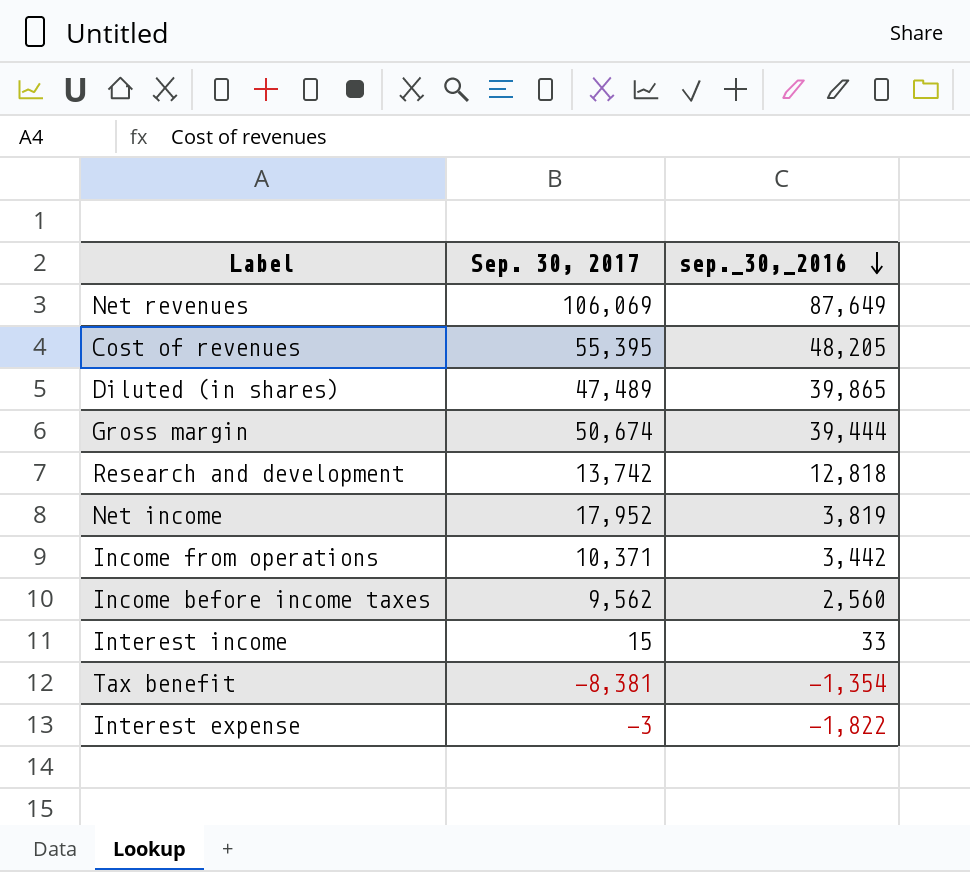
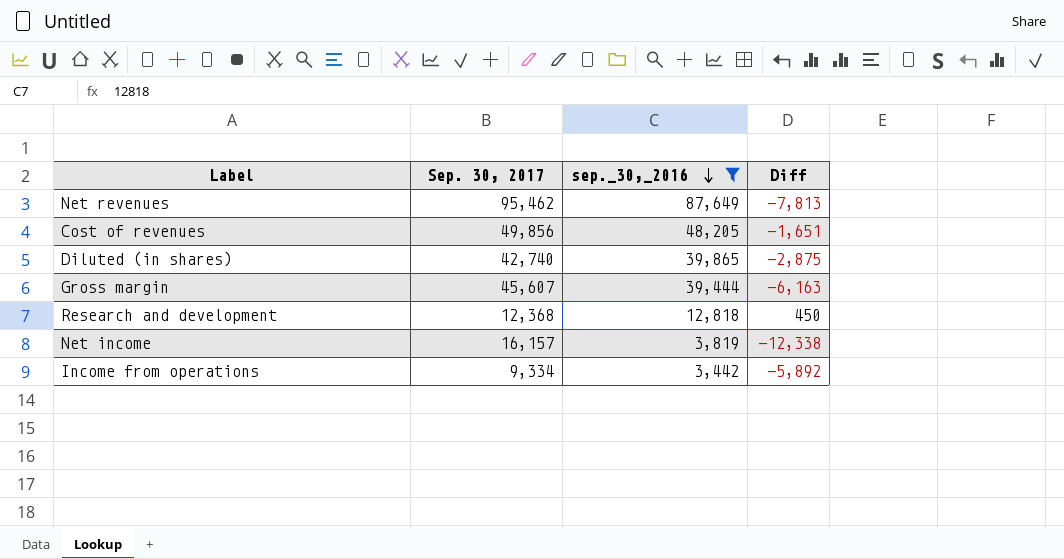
filter: none -> sep._30,_2016 >= 3,442
column Diff | formula: none -> [sep._30,_2016] - [Sep. 30, 2017]
Net revenues | Sep. 30, 2017: 106,069 -> 95,462
Cost of revenues | Sep. 30, 2017: 55,395 -> 49,856
Diluted (in shares) | Sep. 30, 2017: 47,489 -> 42,740
Gross margin | Sep. 30, 2017: 50,674 -> 45,607
Research and development | Sep. 30, 2017: 13,742 -> 12,368
Net income | Sep. 30, 2017: 17,952 -> 16,157
Income from operations | Sep. 30, 2017: 10,371 -> 9,334

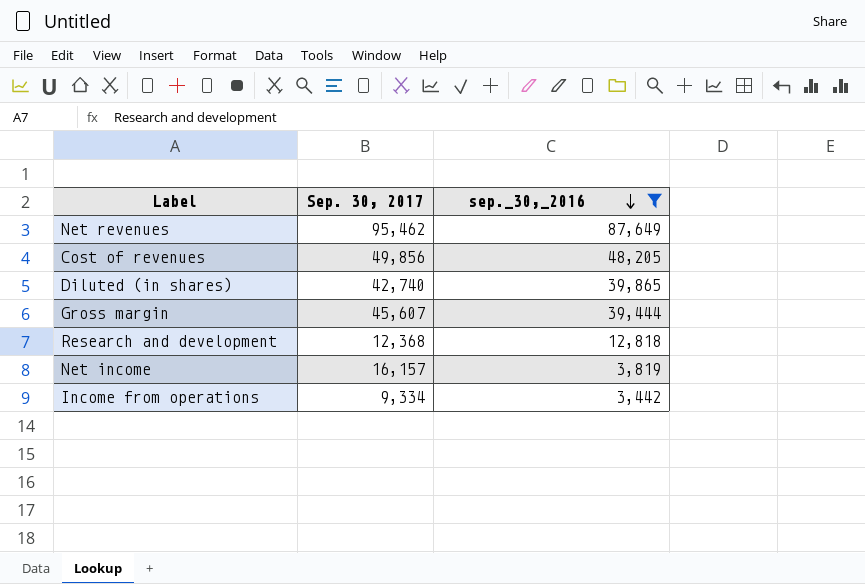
column Diff | formula: [sep._30,_2016] - [Sep. 30, 2017] -> none

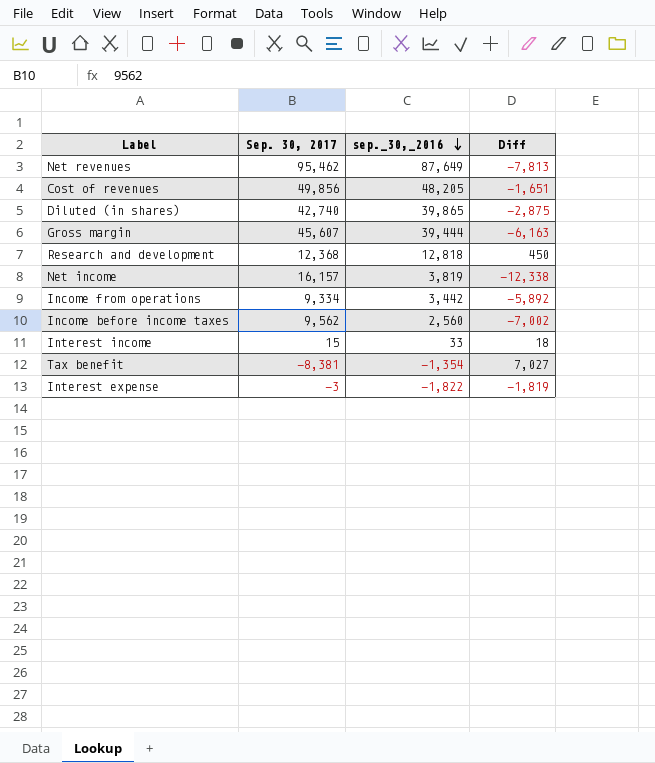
filter: sep._30,_2016 >= 3,442 -> none
column Diff | formula: none -> [sep._30,_2016] - [Sep. 30, 2017]

